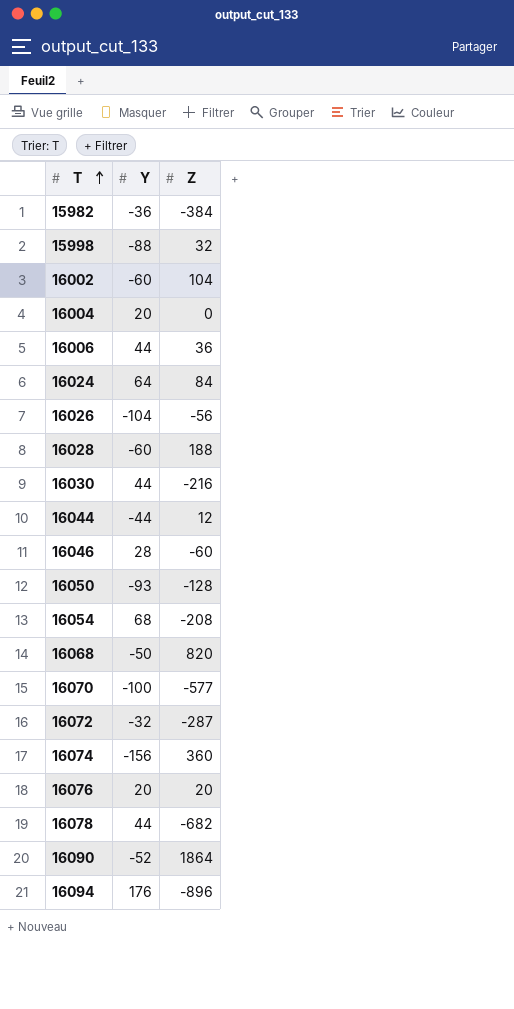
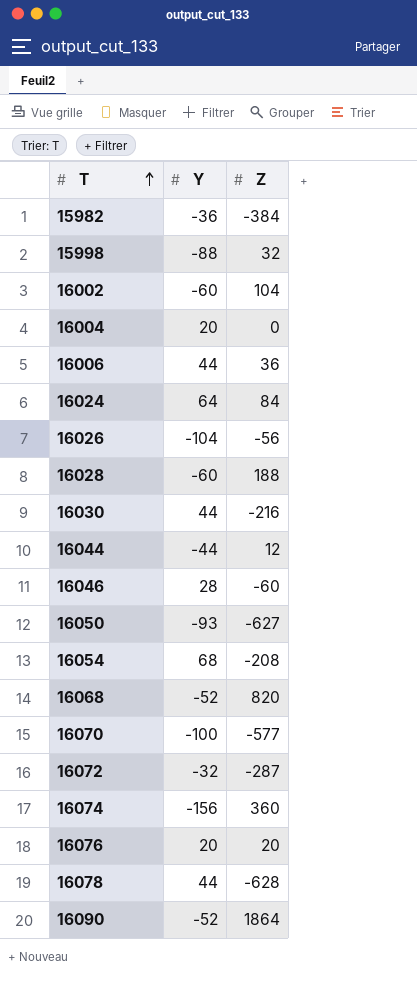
row 16094: 176 | -896 -> none
16050 | Z: -128 -> -627
16068 | Y: -50 -> -52
16078 | Z: -682 -> -628

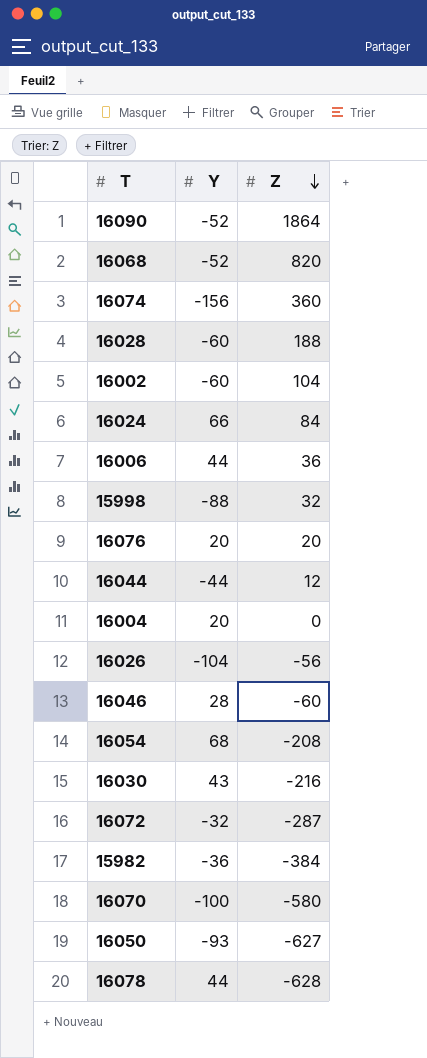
row order: T ascending -> Z descending
16024 | Y: 64 -> 66
16030 | Y: 44 -> 43
16070 | Z: -577 -> -580

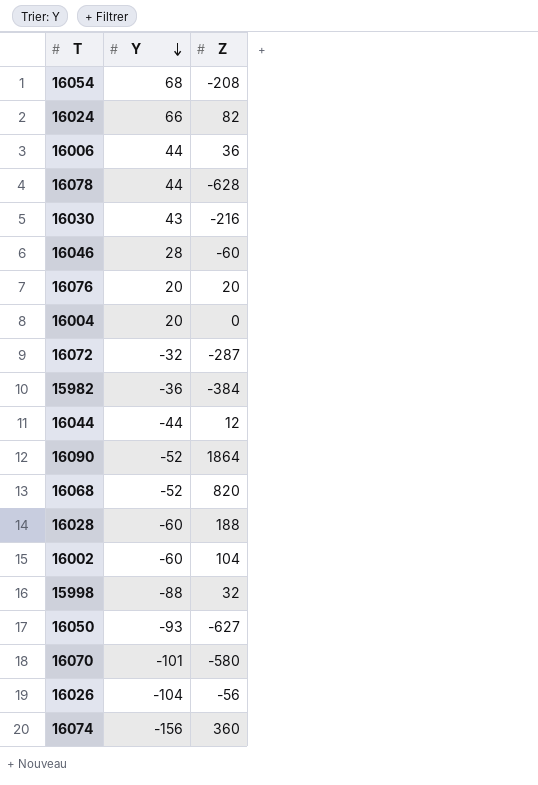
row order: Z descending -> Y descending
16024 | Z: 84 -> 82
16070 | Y: -100 -> -101

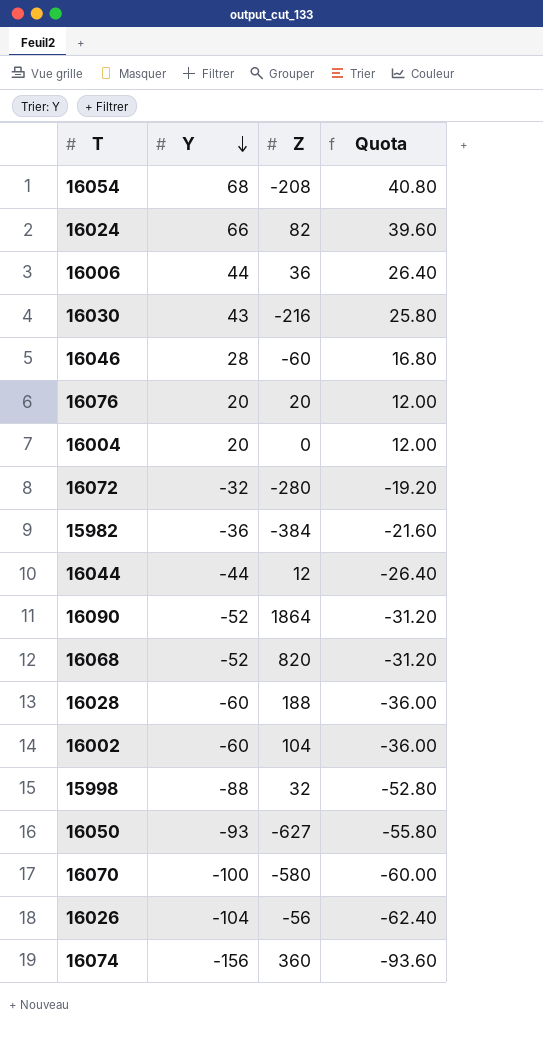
column Quota | formula: none -> [Y] * 0.6
row 16078: 44 | -628 -> none
16072 | Z: -287 -> -280
16070 | Y: -101 -> -100

